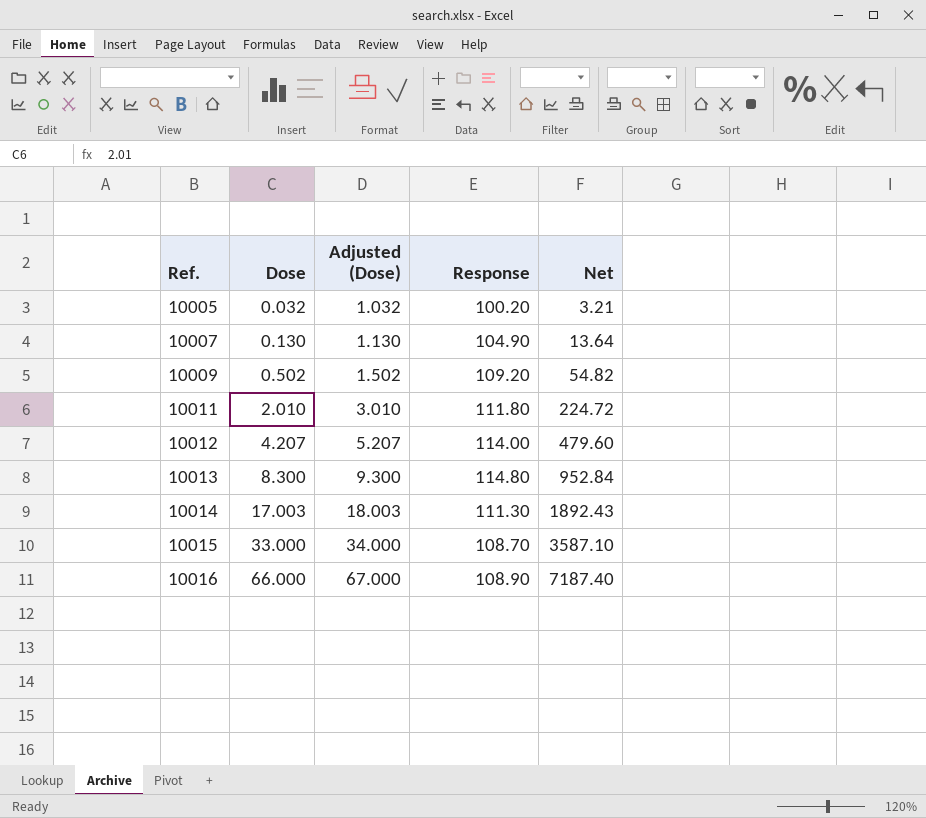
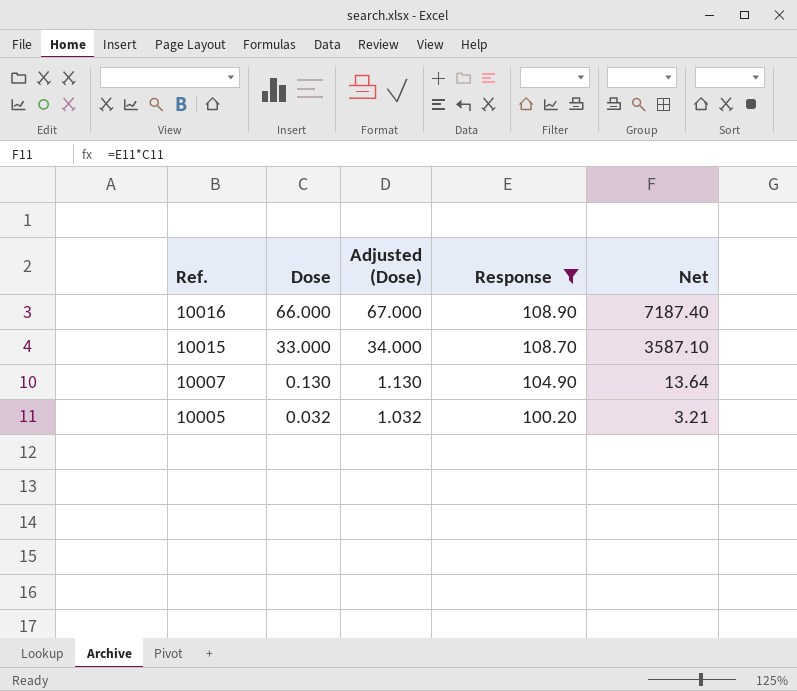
filter: none -> Response <= 108.90
row order: Ref. ascending -> Ref. descending

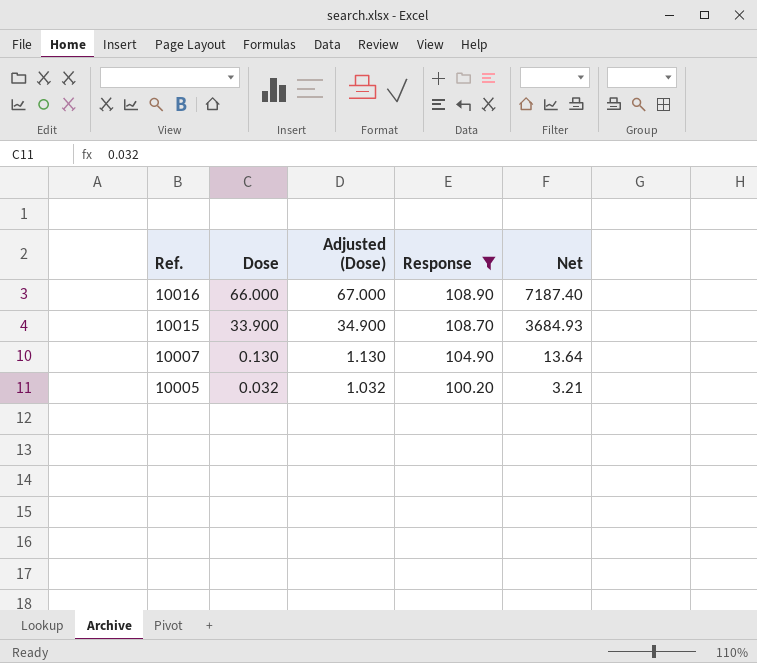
10015 | Dose: 33.000 -> 33.900
10015 | Adjusted (Dose): 34.000 -> 34.900
10015 | Net: 3587.10 -> 3684.93

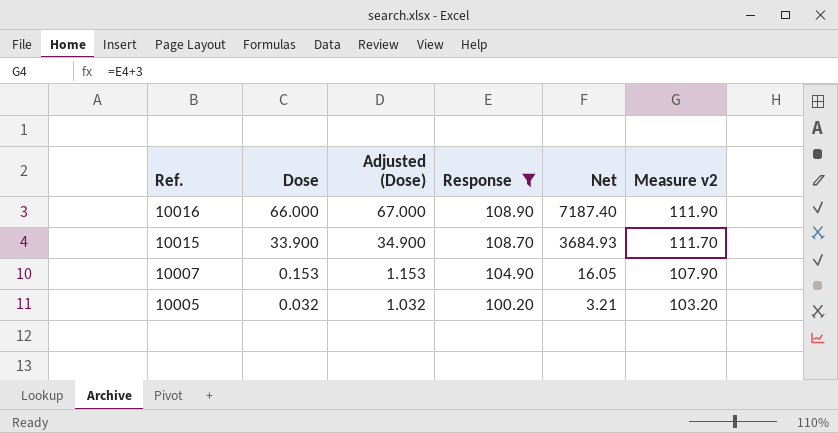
column Measure v2 | formula: none -> [Response] + 3
10007 | Dose: 0.130 -> 0.153
10007 | Adjusted (Dose): 1.130 -> 1.153
10007 | Net: 13.64 -> 16.05

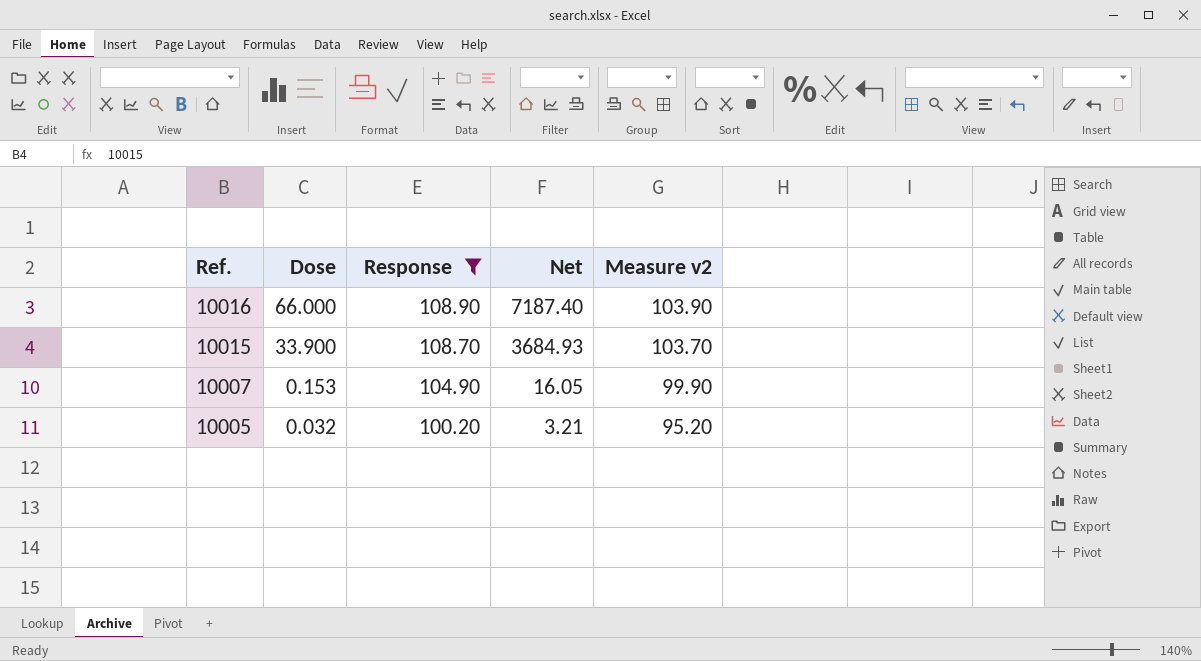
column Adjusted (Dose) | formula: [Dose] + 1 -> none
column Measure v2 | formula: [Response] + 3 -> [Response] - 5

